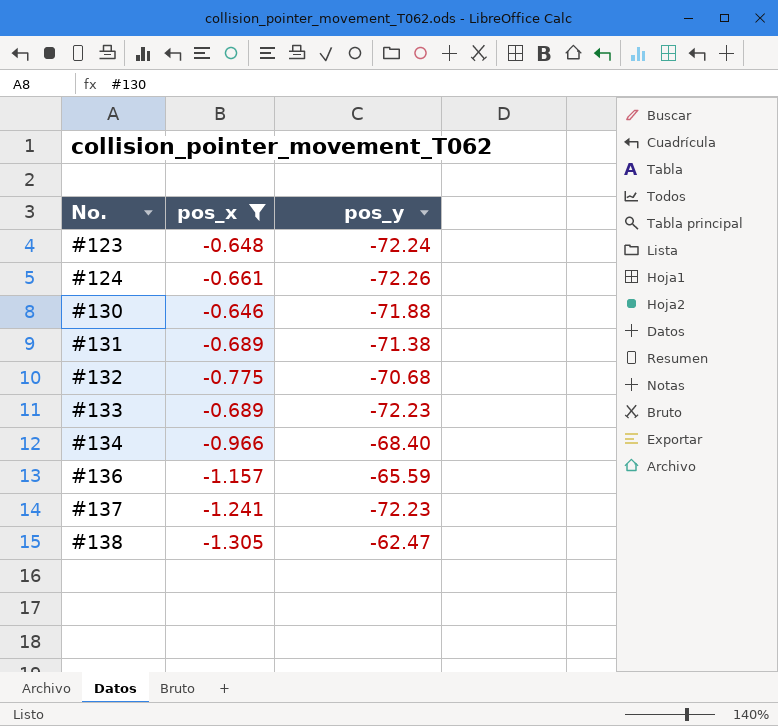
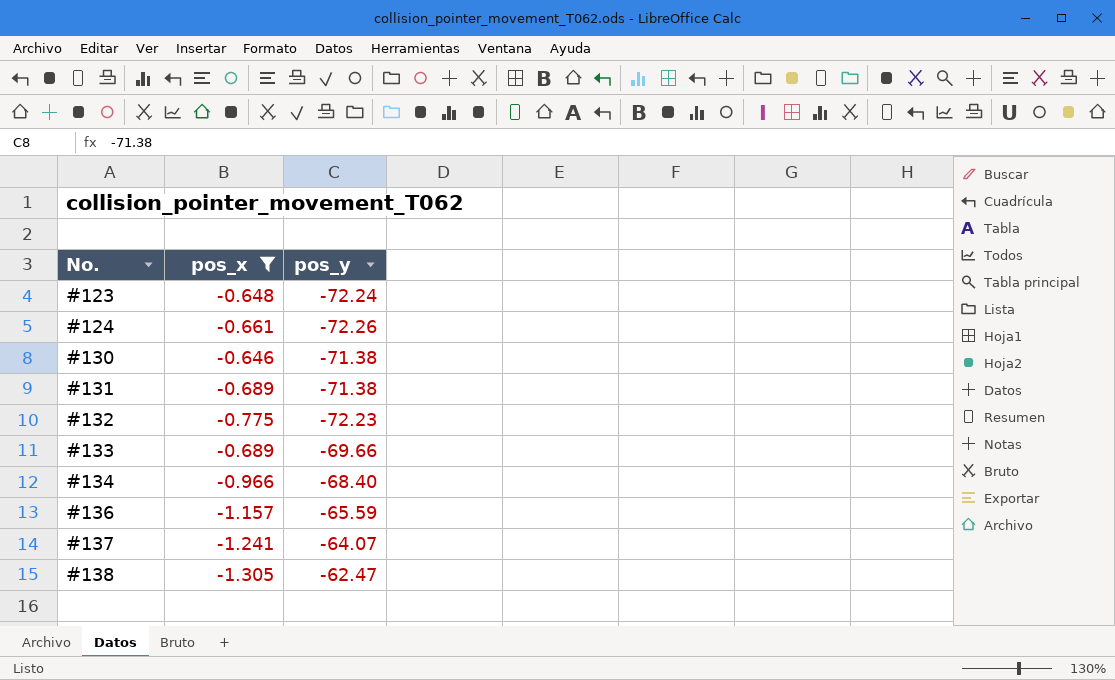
#130 | pos_y: -71.88 -> -71.38
#132 | pos_y: -70.68 -> -72.23
#133 | pos_y: -72.23 -> -69.66
#137 | pos_y: -72.23 -> -64.07

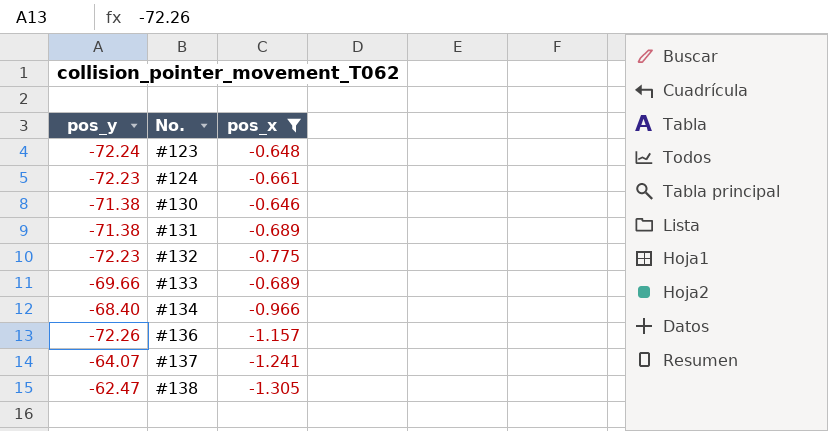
column pos_y | position: 3 -> 1
#124 | pos_y: -72.26 -> -72.23
#136 | pos_y: -65.59 -> -72.26

